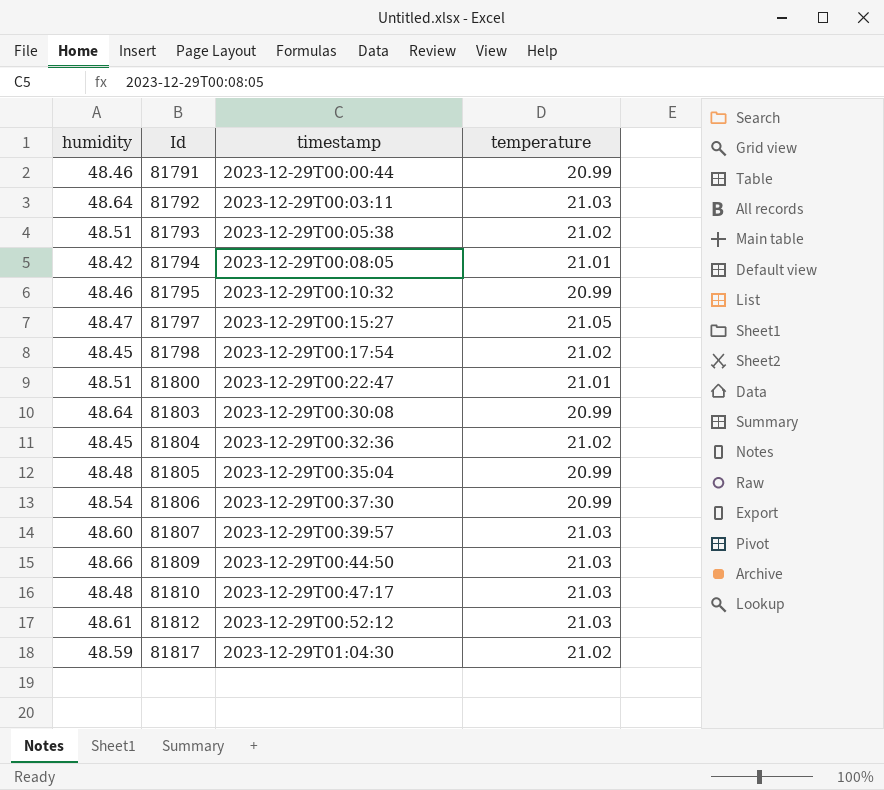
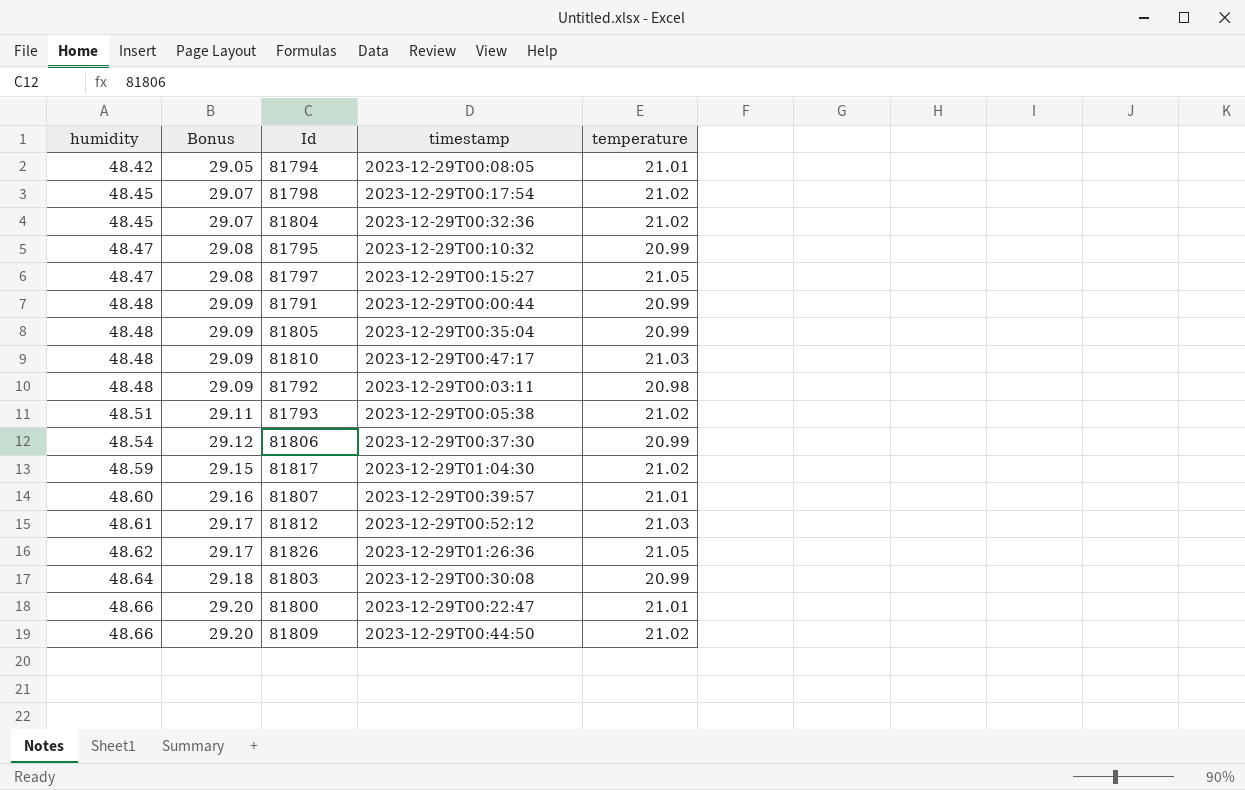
row order: Id ascending -> humidity ascending
column Bonus | formula: none -> [humidity] * 0.6
81795 | humidity: 48.46 -> 48.47
81791 | humidity: 48.46 -> 48.48
81792 | humidity: 48.64 -> 48.48
81792 | temperature: 21.03 -> 20.98
81807 | temperature: 21.03 -> 21.01
row 81826: none -> 48.62 | 29.17 | 2023-12-29T01:26:36 | 21.05
81800 | humidity: 48.51 -> 48.66
81809 | temperature: 21.03 -> 21.02

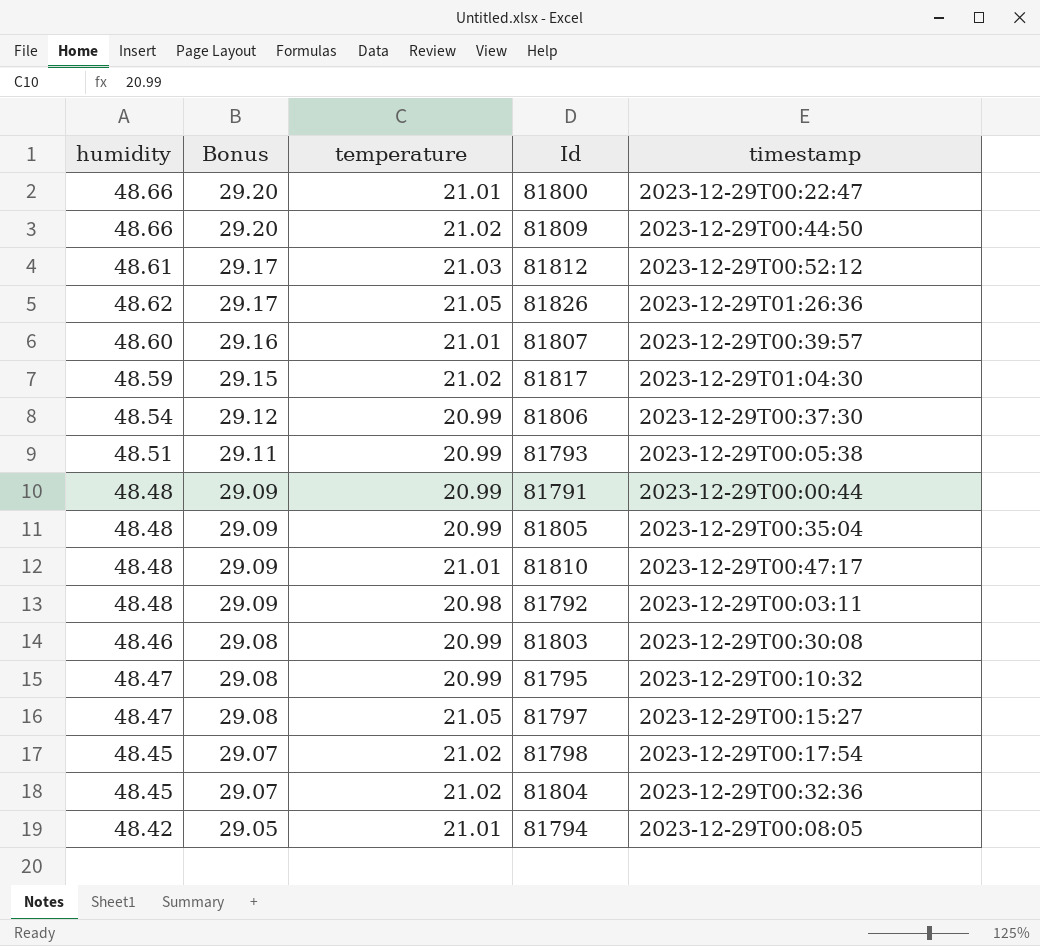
row order: humidity ascending -> Bonus descending
column temperature | position: 5 -> 3
81793 | temperature: 21.02 -> 20.99
81810 | temperature: 21.03 -> 21.01
81803 | humidity: 48.64 -> 48.46
81803 | Bonus: 29.18 -> 29.08

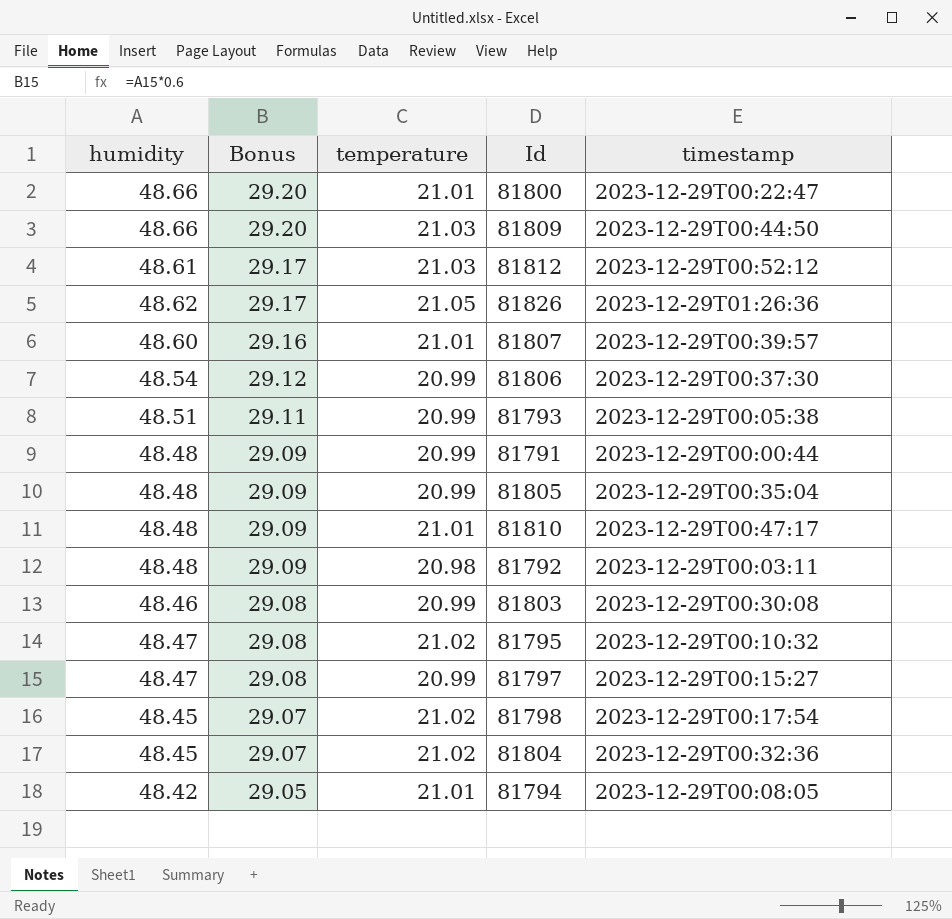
row 81817: 48.59 | 29.15 | 21.02 | 2023-12-29T01:04:30 -> none
81809 | temperature: 21.02 -> 21.03
81795 | temperature: 20.99 -> 21.02
81797 | temperature: 21.05 -> 20.99

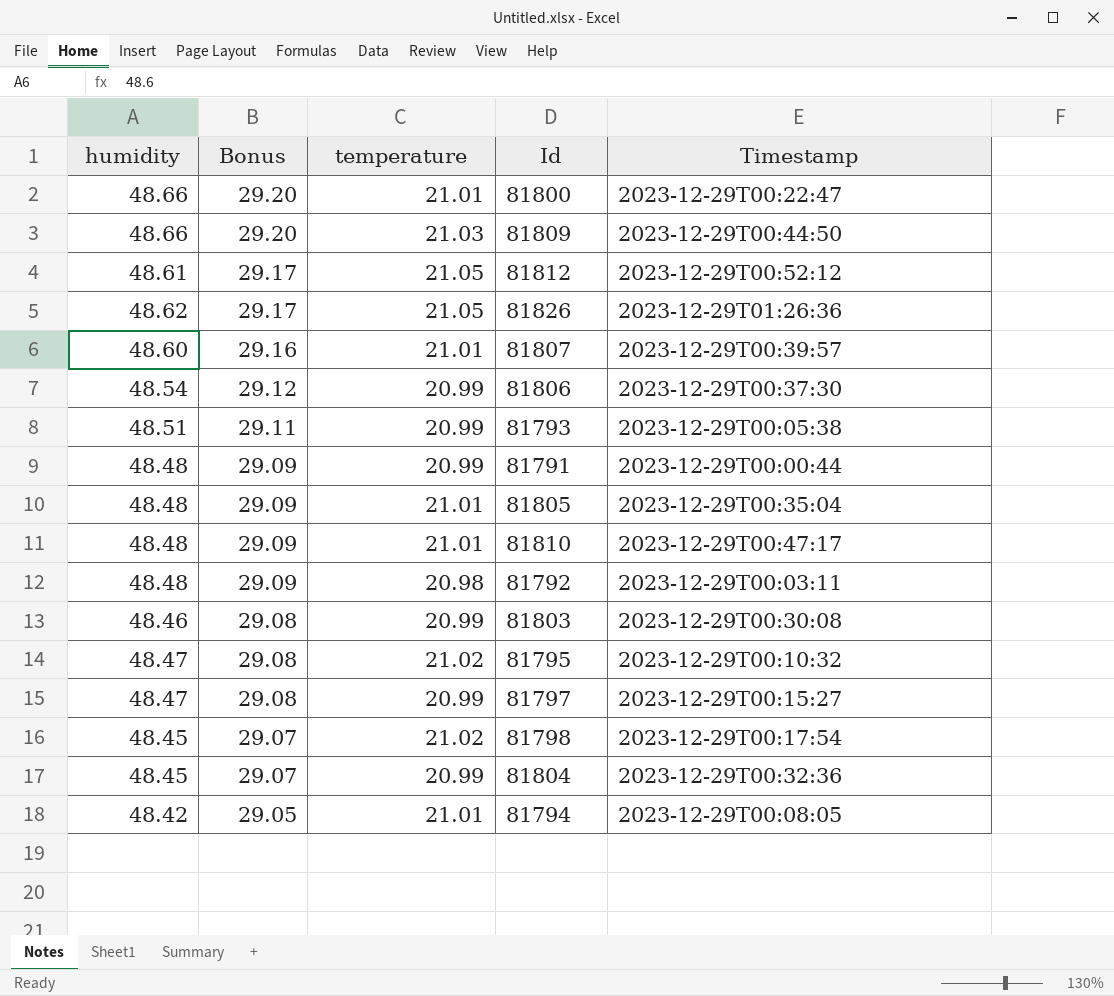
column name: timestamp -> Timestamp
81812 | temperature: 21.03 -> 21.05
81805 | temperature: 20.99 -> 21.01
81804 | temperature: 21.02 -> 20.99

